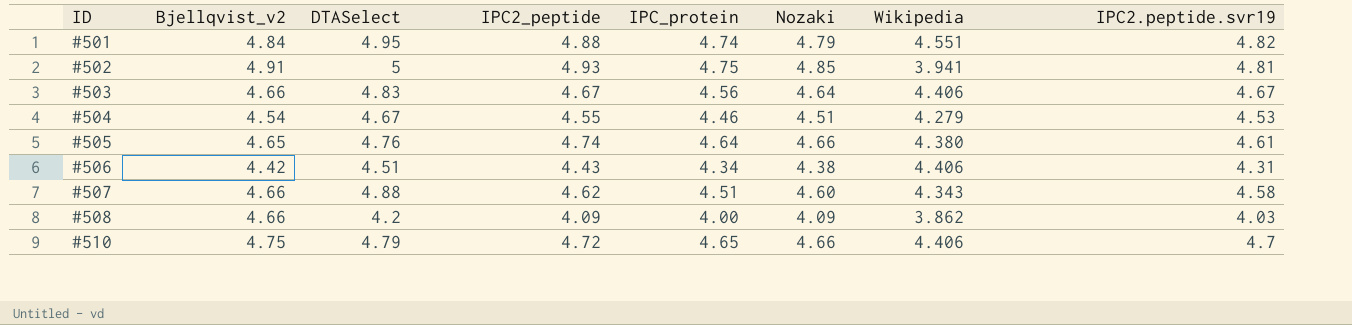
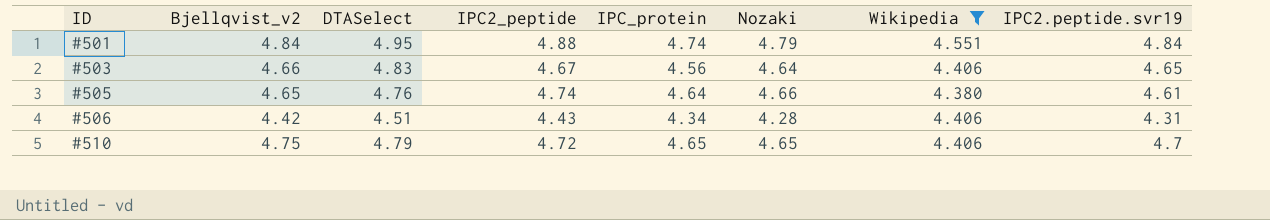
filter: none -> Wikipedia >= 4.380
#501 | IPC2.peptide.svr19: 4.82 -> 4.84
#503 | IPC2.peptide.svr19: 4.67 -> 4.65
#506 | Nozaki: 4.38 -> 4.28
#510 | Nozaki: 4.66 -> 4.65

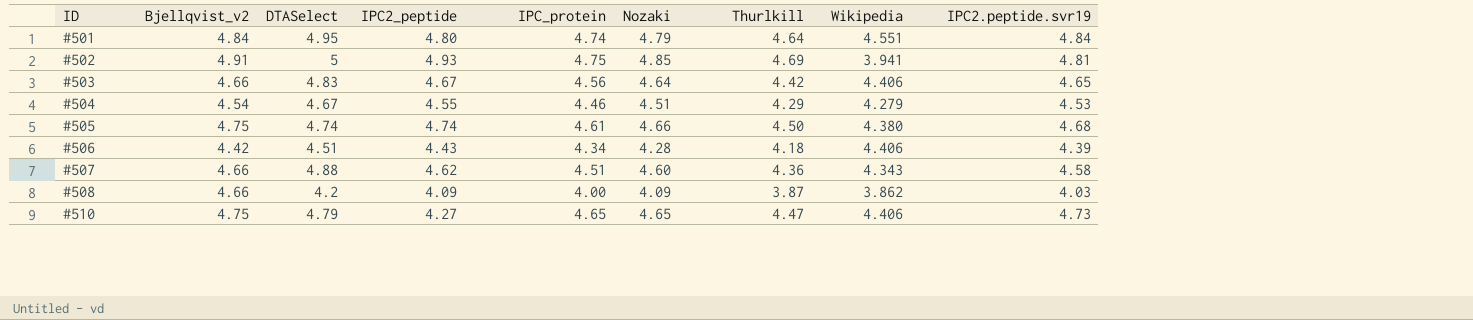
filter: Wikipedia >= 4.380 -> none
column Thurlkill | position: none -> 7
#501 | IPC2_peptide: 4.88 -> 4.80
#505 | Bjellqvist_v2: 4.65 -> 4.75
#505 | DTASelect: 4.76 -> 4.74
#505 | IPC_protein: 4.64 -> 4.61
#505 | IPC2.peptide.svr19: 4.61 -> 4.68
#506 | IPC2.peptide.svr19: 4.31 -> 4.39
#510 | IPC2_peptide: 4.72 -> 4.27
#510 | IPC2.peptide.svr19: 4.7 -> 4.73

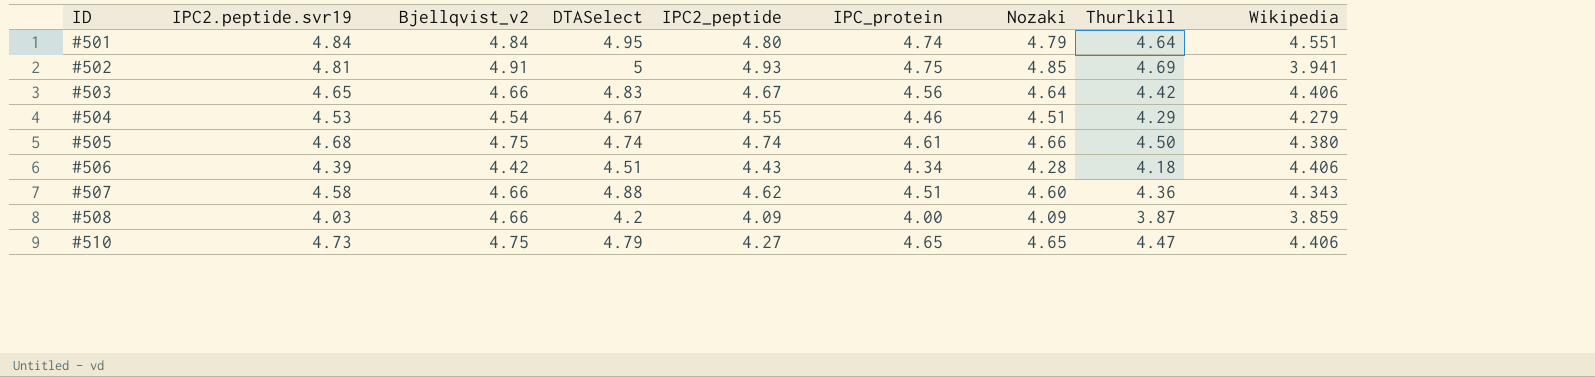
column IPC2.peptide.svr19 | position: 9 -> 2
#508 | Wikipedia: 3.862 -> 3.859

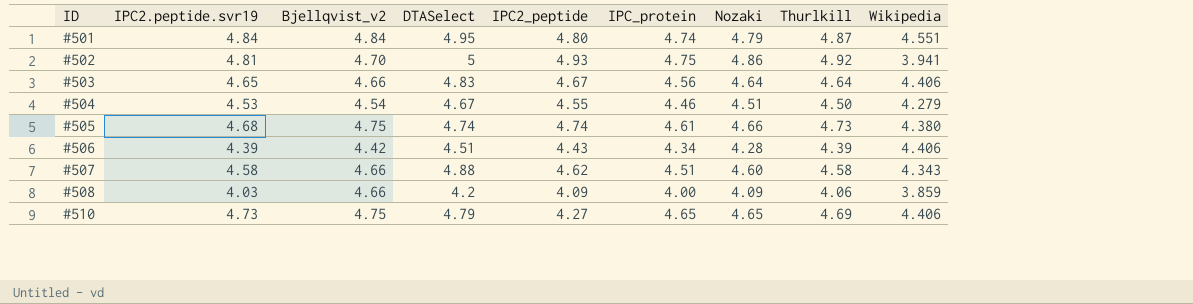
#501 | Thurlkill: 4.64 -> 4.87
#502 | Bjellqvist_v2: 4.91 -> 4.70
#502 | Nozaki: 4.85 -> 4.86
#502 | Thurlkill: 4.69 -> 4.92
#503 | Thurlkill: 4.42 -> 4.64
#504 | Thurlkill: 4.29 -> 4.50
#505 | Thurlkill: 4.50 -> 4.73
#506 | Thurlkill: 4.18 -> 4.39
#507 | Thurlkill: 4.36 -> 4.58
#508 | Thurlkill: 3.87 -> 4.06
#510 | Thurlkill: 4.47 -> 4.69

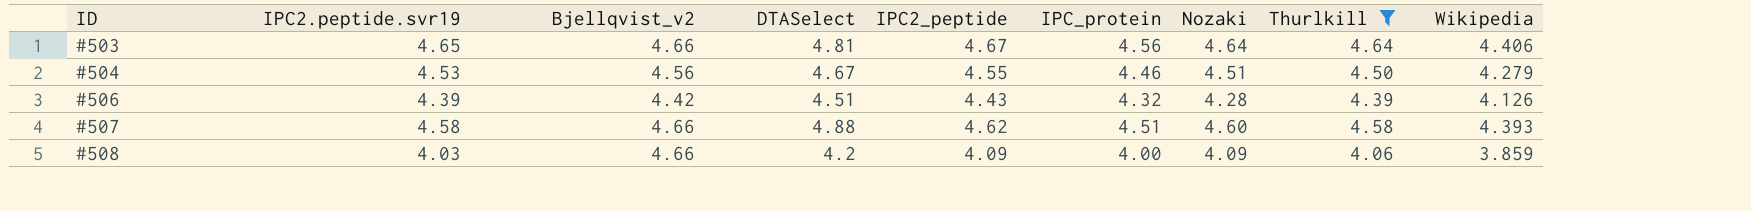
filter: none -> Thurlkill <= 4.64
#503 | DTASelect: 4.83 -> 4.81
#504 | Bjellqvist_v2: 4.54 -> 4.56
#506 | IPC_protein: 4.34 -> 4.32
#506 | Wikipedia: 4.406 -> 4.126
#507 | Wikipedia: 4.343 -> 4.393

